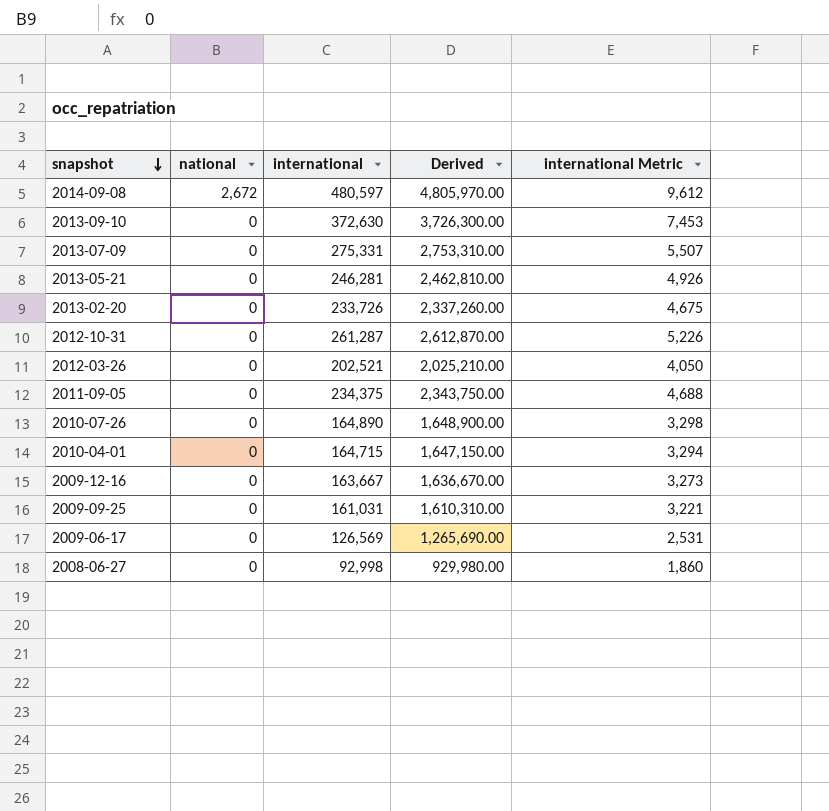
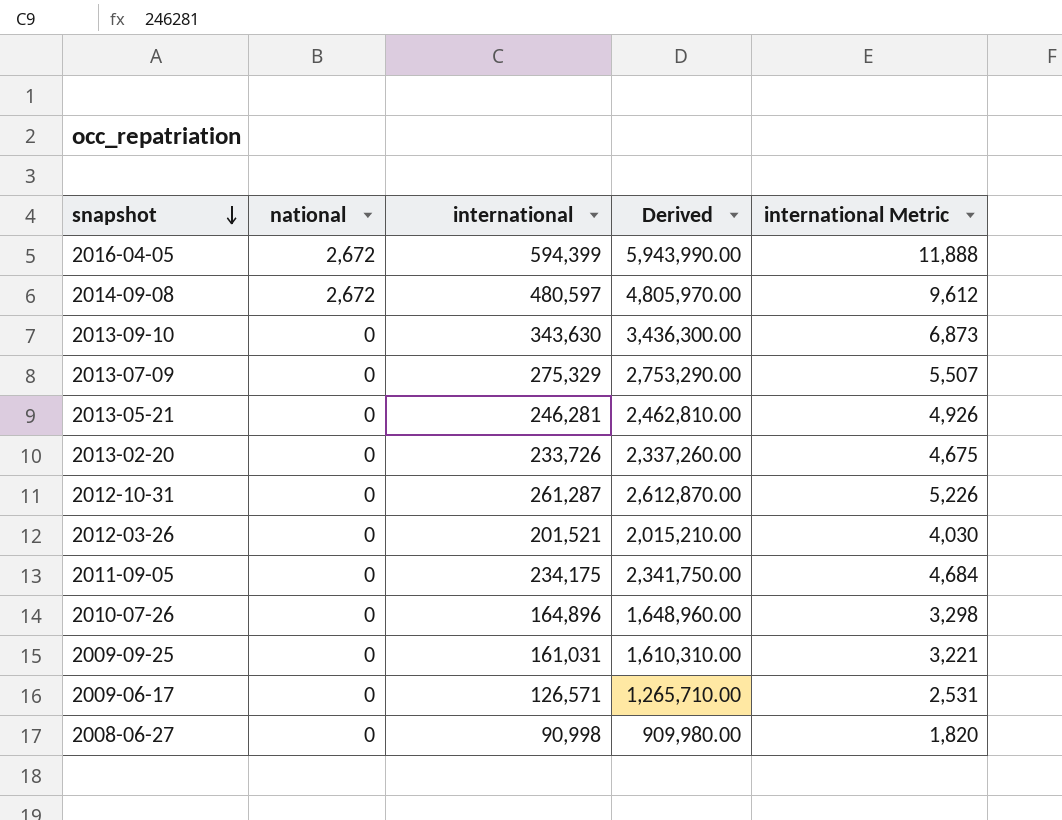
row 2010-04-01: 0 | 164,715 | 1,647,150.00 | 3,294 -> none
row 2009-12-16: 0 | 163,667 | 1,636,670.00 | 3,273 -> none
row 2016-04-05: none -> 2,672 | 594,399 | 5,943,990.00 | 11,888
2013-09-10 | international: 372,630 -> 343,630
2013-09-10 | Derived: 3,726,300.00 -> 3,436,300.00
2013-09-10 | international Metric: 7,453 -> 6,873
2013-07-09 | international: 275,331 -> 275,329
2013-07-09 | Derived: 2,753,310.00 -> 2,753,290.00
2012-03-26 | international: 202,521 -> 201,521
2012-03-26 | Derived: 2,025,210.00 -> 2,015,210.00
2012-03-26 | international Metric: 4,050 -> 4,030
2011-09-05 | international: 234,375 -> 234,175
2011-09-05 | Derived: 2,343,750.00 -> 2,341,750.00
2011-09-05 | international Metric: 4,688 -> 4,684
2010-07-26 | international: 164,890 -> 164,896
2010-07-26 | Derived: 1,648,900.00 -> 1,648,960.00
2009-06-17 | international: 126,569 -> 126,571
2009-06-17 | Derived: 1,265,690.00 -> 1,265,710.00
2008-06-27 | international: 92,998 -> 90,998
2008-06-27 | Derived: 929,980.00 -> 909,980.00
2008-06-27 | international Metric: 1,860 -> 1,820

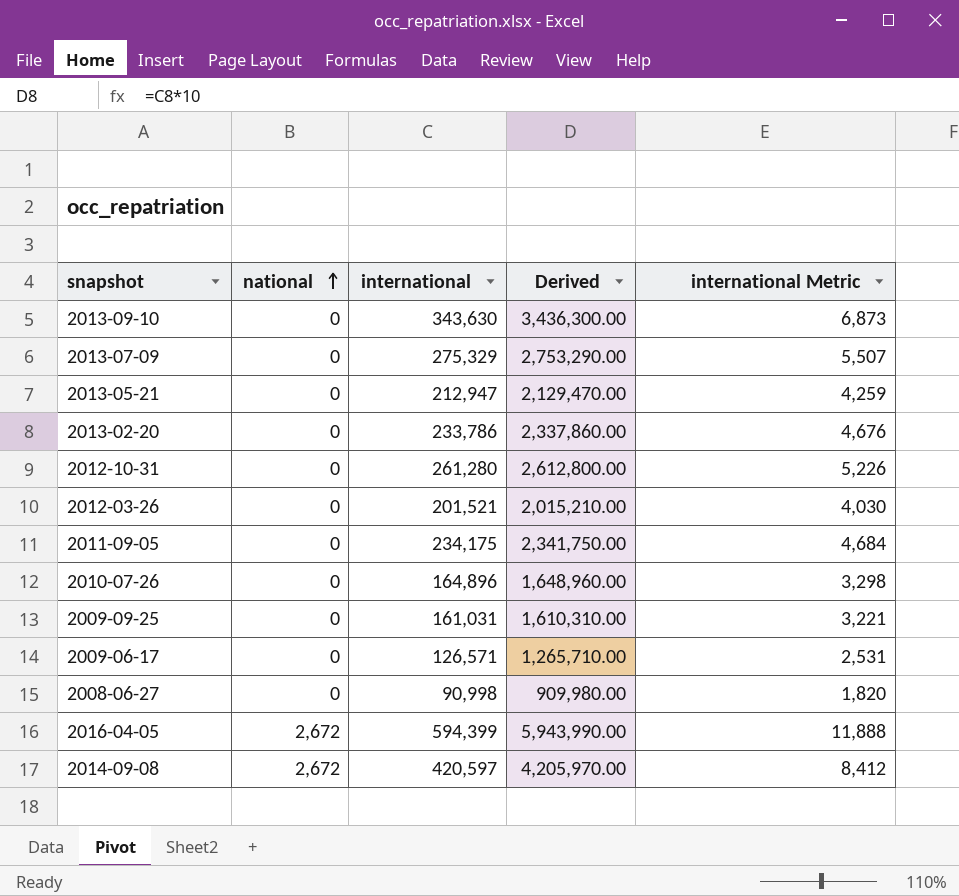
row order: snapshot descending -> national ascending
2013-05-21 | international: 246,281 -> 212,947
2013-05-21 | Derived: 2,462,810.00 -> 2,129,470.00
2013-05-21 | international Metric: 4,926 -> 4,259
2013-02-20 | international: 233,726 -> 233,786
2013-02-20 | Derived: 2,337,260.00 -> 2,337,860.00
2013-02-20 | international Metric: 4,675 -> 4,676
2012-10-31 | international: 261,287 -> 261,280
2012-10-31 | Derived: 2,612,870.00 -> 2,612,800.00
2014-09-08 | international: 480,597 -> 420,597
2014-09-08 | Derived: 4,805,970.00 -> 4,205,970.00
2014-09-08 | international Metric: 9,612 -> 8,412

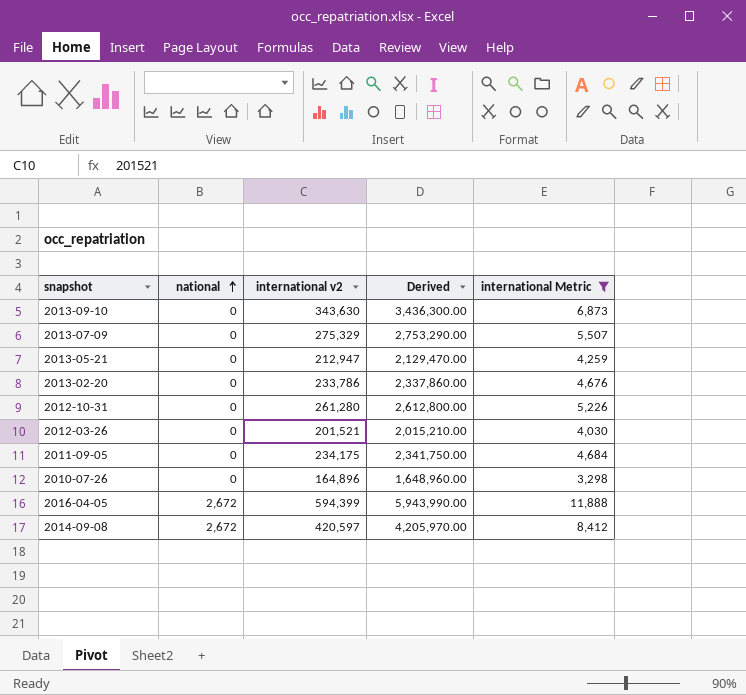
filter: none -> international Metric >= 3,298
column name: international -> international v2

